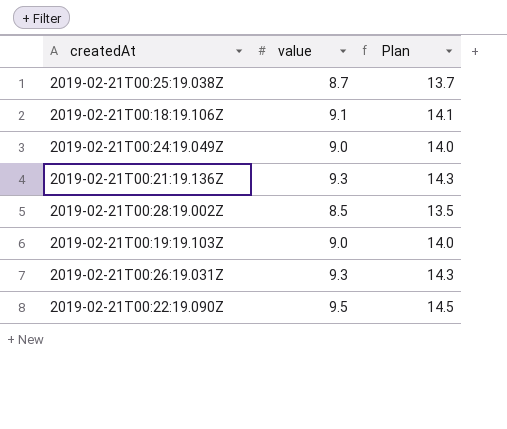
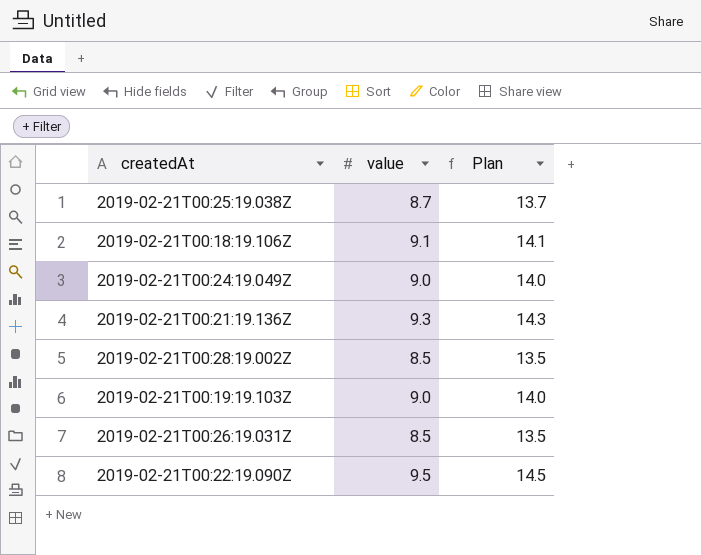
2019-02-21T00:26:19.031Z | value: 9.3 -> 8.5
2019-02-21T00:26:19.031Z | Plan: 14.3 -> 13.5

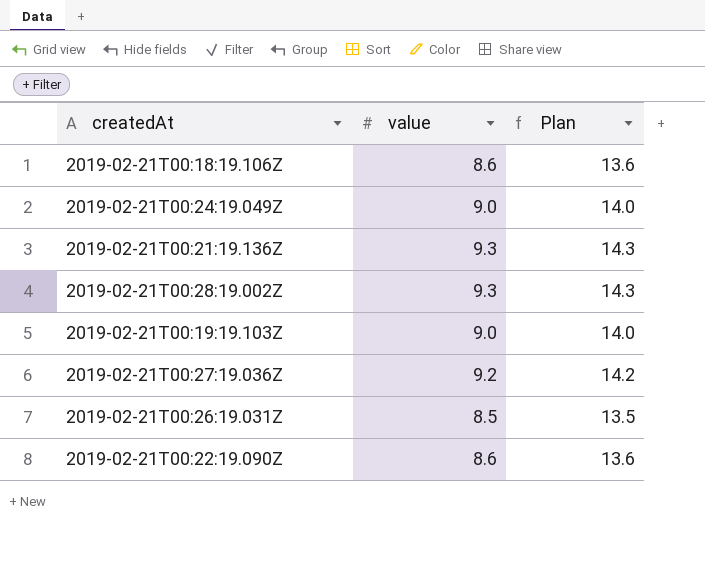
row 2019-02-21T00:25:19.038Z: 8.7 | 13.7 -> none
2019-02-21T00:18:19.106Z | value: 9.1 -> 8.6
2019-02-21T00:18:19.106Z | Plan: 14.1 -> 13.6
2019-02-21T00:28:19.002Z | value: 8.5 -> 9.3
2019-02-21T00:28:19.002Z | Plan: 13.5 -> 14.3
row 2019-02-21T00:27:19.036Z: none -> 9.2 | 14.2
2019-02-21T00:22:19.090Z | value: 9.5 -> 8.6
2019-02-21T00:22:19.090Z | Plan: 14.5 -> 13.6

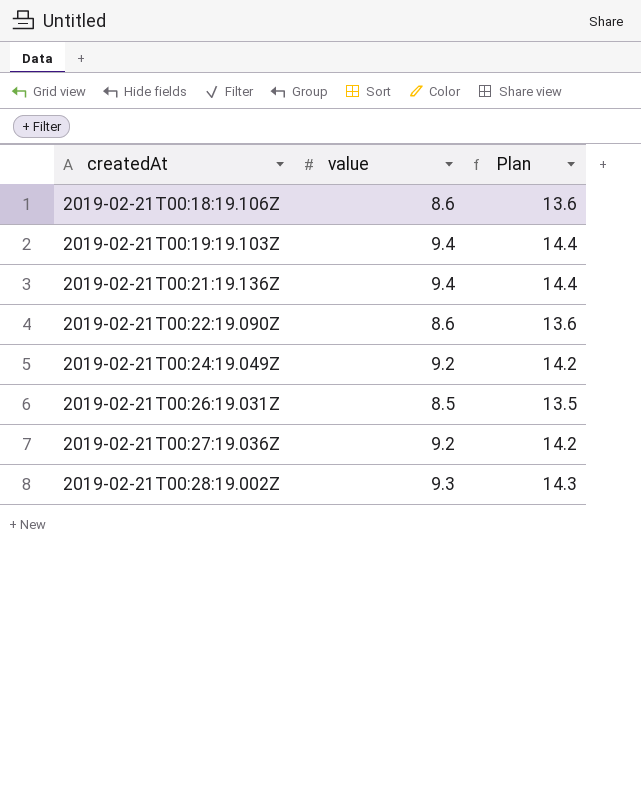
row order: none -> createdAt ascending
2019-02-21T00:19:19.103Z | value: 9.0 -> 9.4
2019-02-21T00:19:19.103Z | Plan: 14.0 -> 14.4
2019-02-21T00:21:19.136Z | value: 9.3 -> 9.4
2019-02-21T00:21:19.136Z | Plan: 14.3 -> 14.4
2019-02-21T00:24:19.049Z | value: 9.0 -> 9.2
2019-02-21T00:24:19.049Z | Plan: 14.0 -> 14.2

